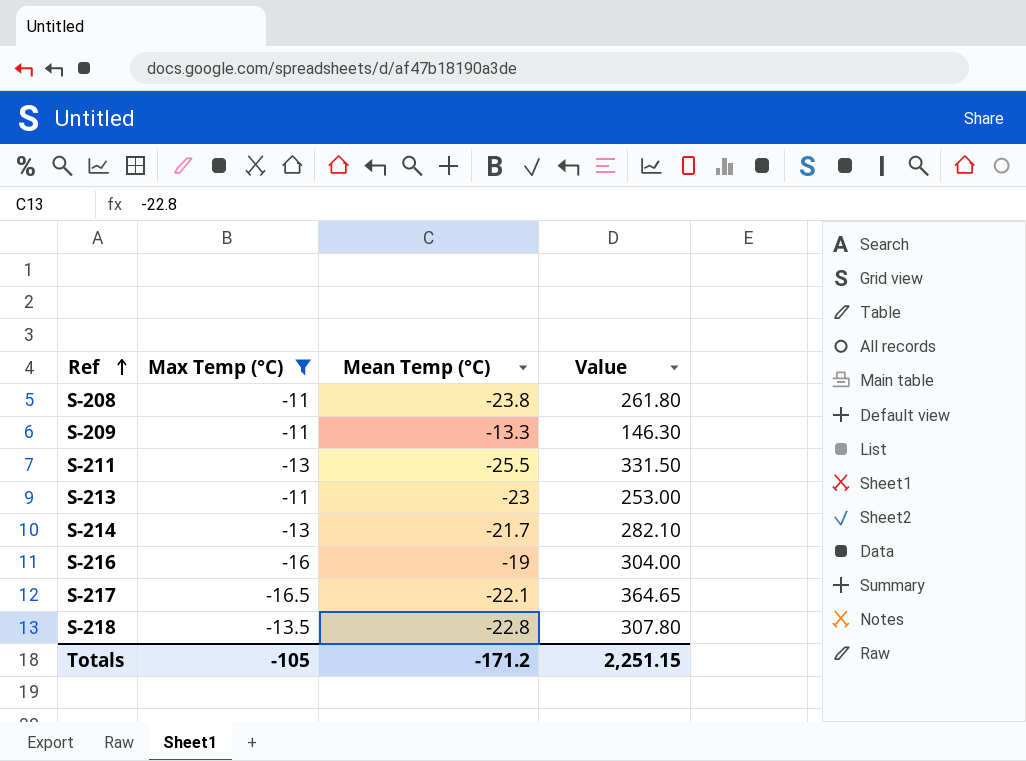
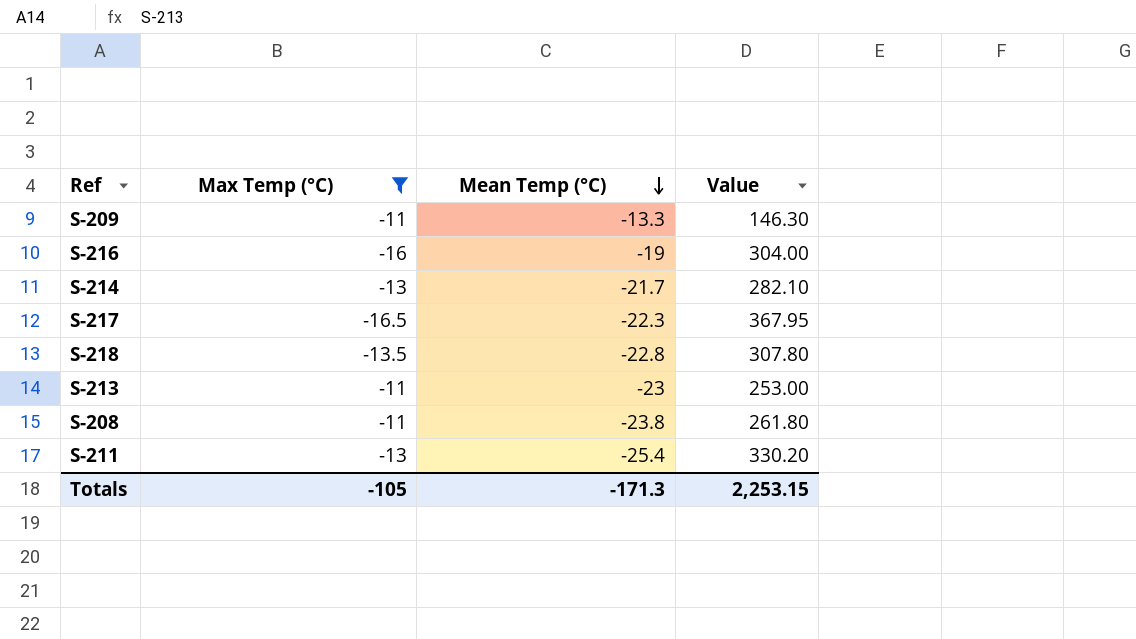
row order: Ref ascending -> Mean Temp (°C) descending
S-217 | Mean Temp (°C): -22.1 -> -22.3
S-217 | Value: 364.65 -> 367.95
S-211 | Mean Temp (°C): -25.5 -> -25.4
S-211 | Value: 331.50 -> 330.20
Totals | Mean Temp (°C): -171.2 -> -171.3
Totals | Value: 2,251.15 -> 2,253.15

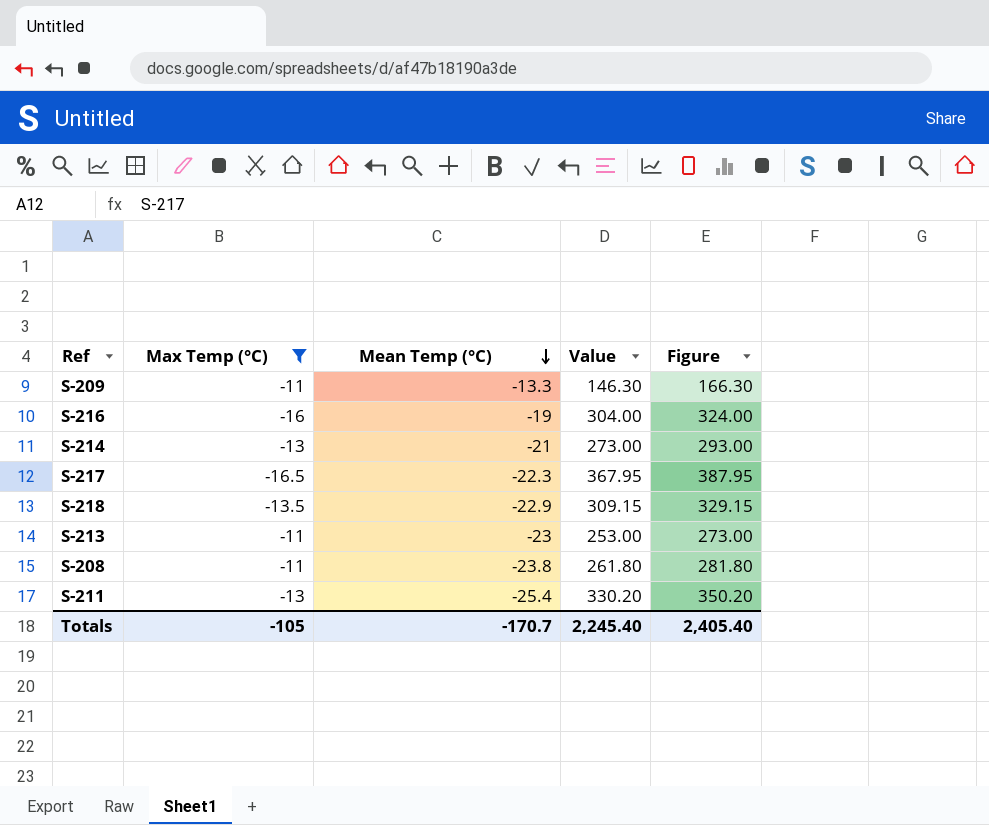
column Figure | formula: none -> [Value] + 20
S-214 | Mean Temp (°C): -21.7 -> -21
S-214 | Value: 282.10 -> 273.00
S-218 | Mean Temp (°C): -22.8 -> -22.9
S-218 | Value: 307.80 -> 309.15
Totals | Mean Temp (°C): -171.3 -> -170.7
Totals | Value: 2,253.15 -> 2,245.40

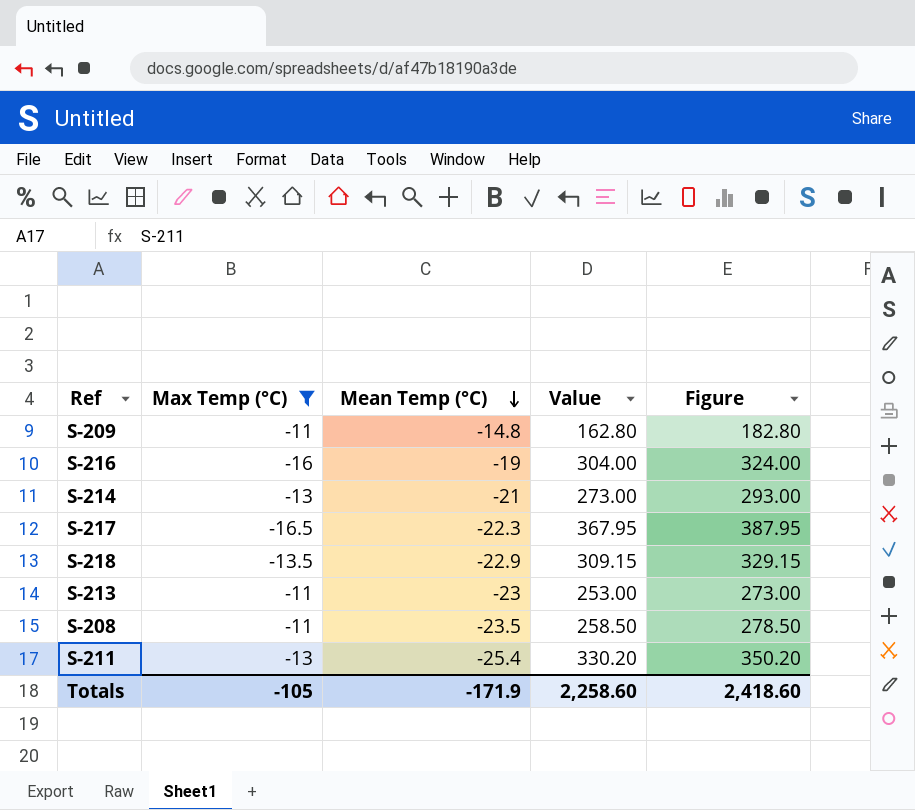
S-209 | Mean Temp (°C): -13.3 -> -14.8
S-209 | Value: 146.30 -> 162.80
S-209 | Figure: 166.30 -> 182.80
S-208 | Mean Temp (°C): -23.8 -> -23.5
S-208 | Value: 261.80 -> 258.50
S-208 | Figure: 281.80 -> 278.50
Totals | Mean Temp (°C): -170.7 -> -171.9
Totals | Value: 2,245.40 -> 2,258.60
Totals | Figure: 2,405.40 -> 2,418.60

